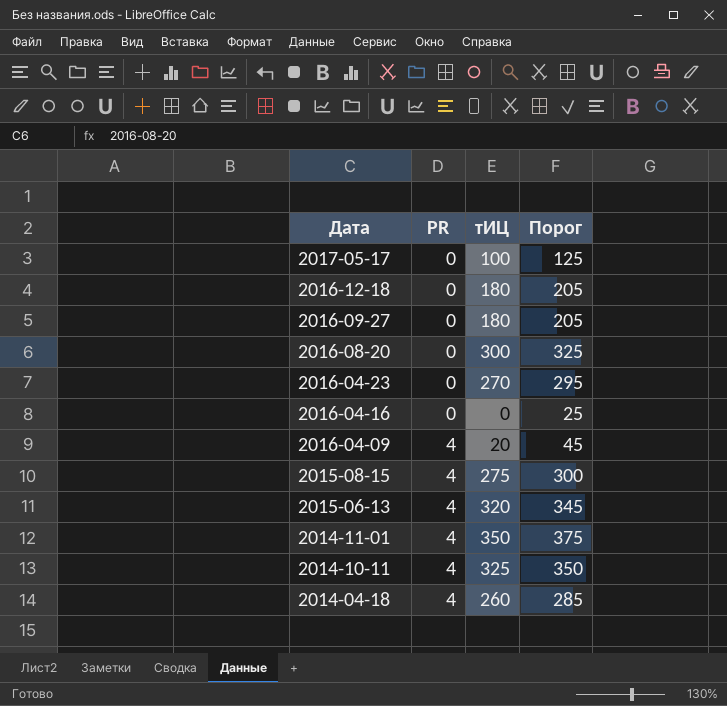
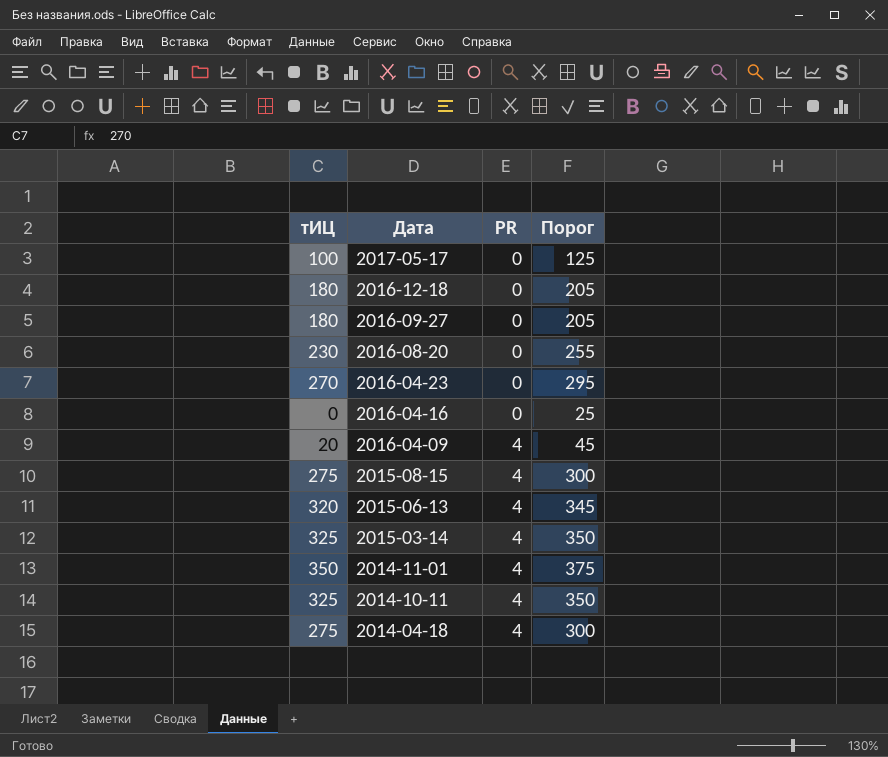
column тИЦ | position: 3 -> 1
2016-08-20 | тИЦ: 300 -> 230
2016-08-20 | Порог: 325 -> 255
row 2015-03-14: none -> 325 | 4 | 350
2014-04-18 | тИЦ: 260 -> 275
2014-04-18 | Порог: 285 -> 300

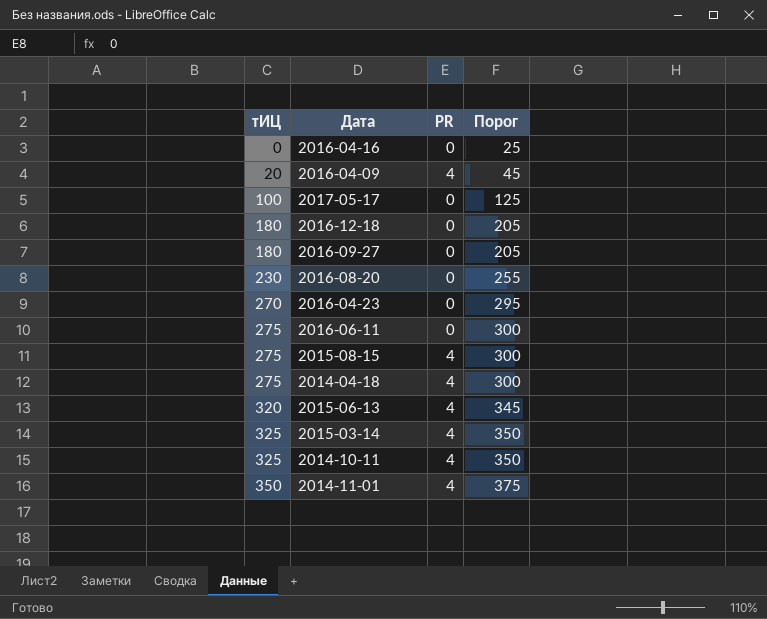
row order: Дата descending -> тИЦ ascending
row 2016-06-11: none -> 275 | 0 | 300

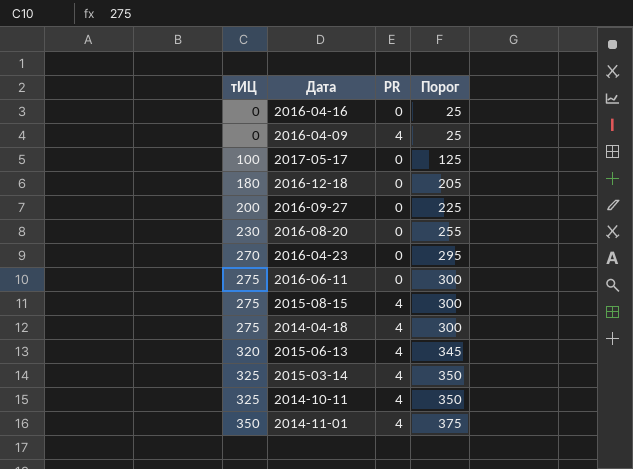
2016-04-09 | тИЦ: 20 -> 0
2016-04-09 | Порог: 45 -> 25
2016-09-27 | тИЦ: 180 -> 200
2016-09-27 | Порог: 205 -> 225

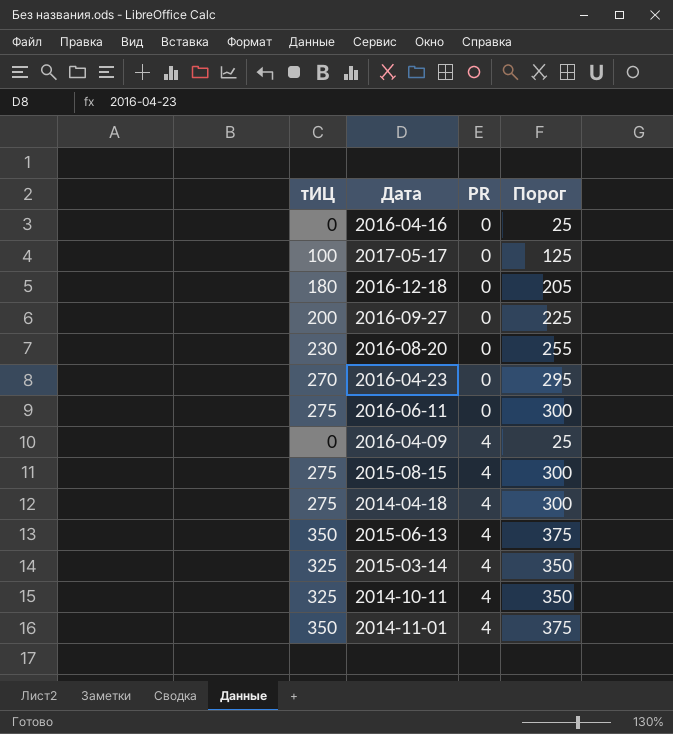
row order: тИЦ ascending -> PR ascending
2015-06-13 | тИЦ: 320 -> 350
2015-06-13 | Порог: 345 -> 375

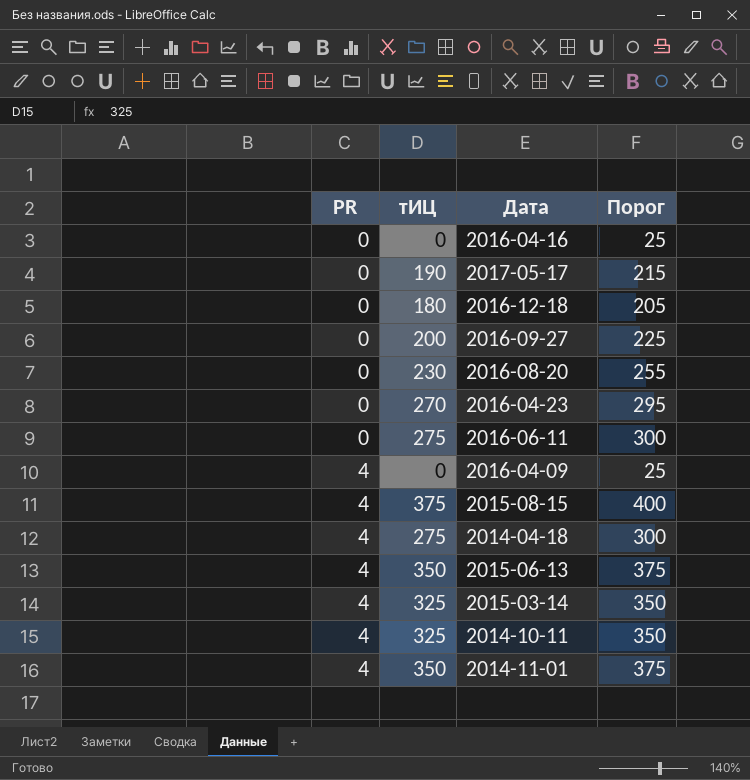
column PR | position: 3 -> 1
2017-05-17 | тИЦ: 100 -> 190
2017-05-17 | Порог: 125 -> 215
2015-08-15 | тИЦ: 275 -> 375
2015-08-15 | Порог: 300 -> 400

